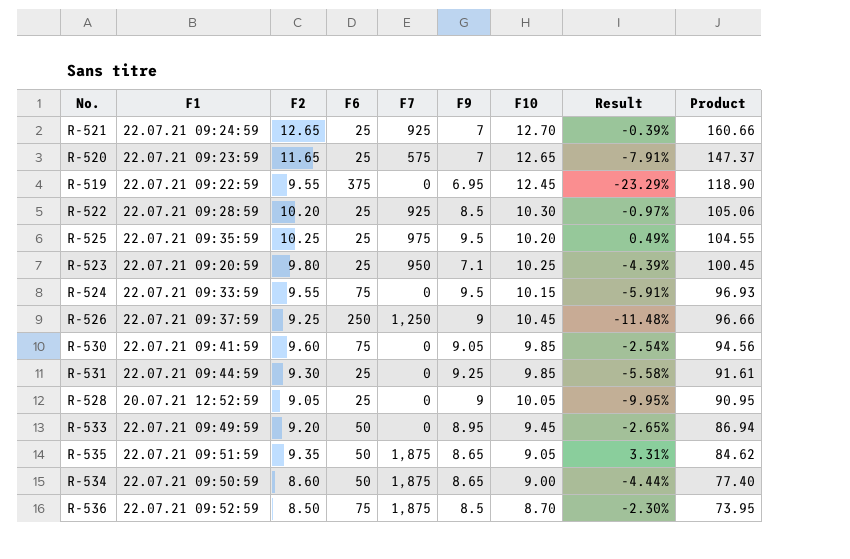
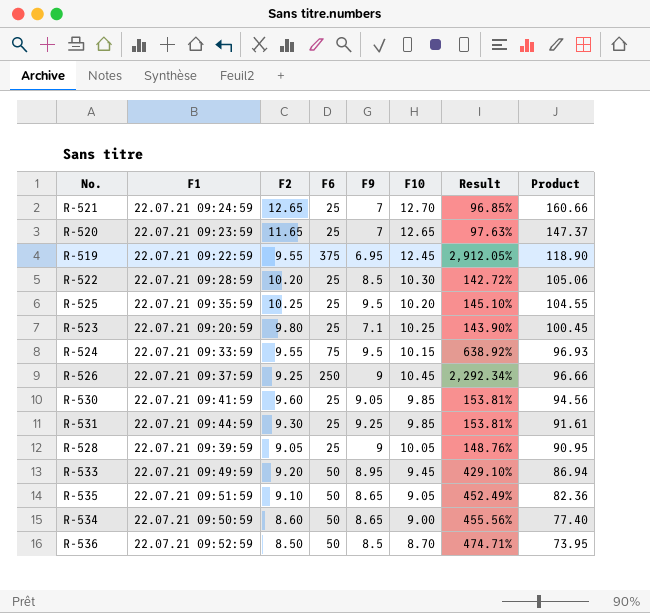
column F7 | position: 5 -> none
column Result | formula: ([F2] - [F10]) / [F10] -> ([F6] - [F10]) / [F10]
R-530 | F6: 75 -> 25
R-528 | F1: 20.07.21 12:52:59 -> 22.07.21 09:39:59
R-535 | F2: 9.35 -> 9.10
R-535 | Product: 84.62 -> 82.36
R-536 | F6: 75 -> 50

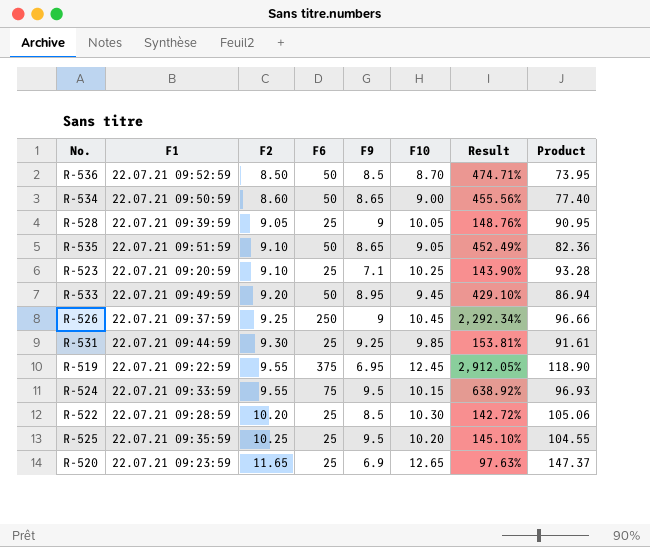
row order: Product descending -> F2 ascending
row R-521: 22.07.21 09:24:59 | 12.65 | 25 | 7 | 12.70 | 96.85% | 160.66 -> none
row R-530: 22.07.21 09:41:59 | 9.60 | 25 | 9.05 | 9.85 | 153.81% | 94.56 -> none
R-523 | F2: 9.80 -> 9.10
R-523 | Product: 100.45 -> 93.28
R-520 | F9: 7 -> 6.9

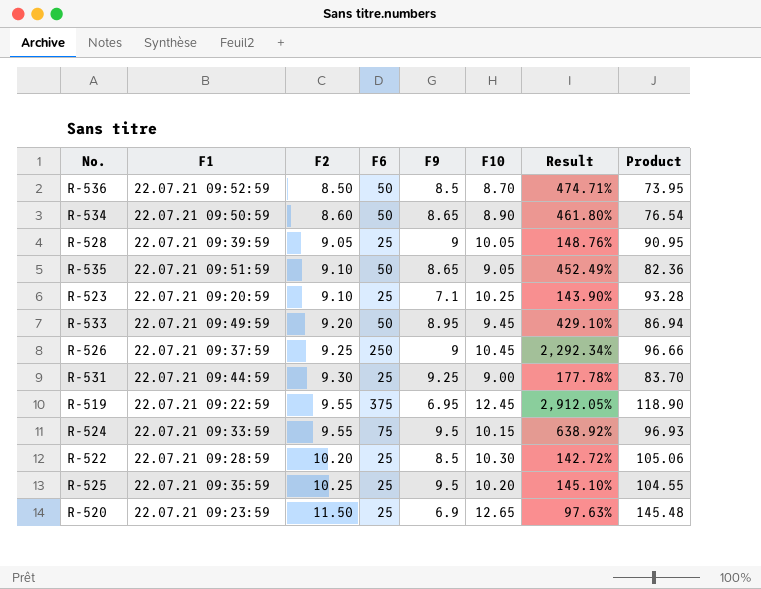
R-534 | F10: 9.00 -> 8.90
R-534 | Result: 455.56% -> 461.80%
R-534 | Product: 77.40 -> 76.54
R-531 | F10: 9.85 -> 9.00
R-531 | Result: 153.81% -> 177.78%
R-531 | Product: 91.61 -> 83.70
R-520 | F2: 11.65 -> 11.50
R-520 | Product: 147.37 -> 145.48

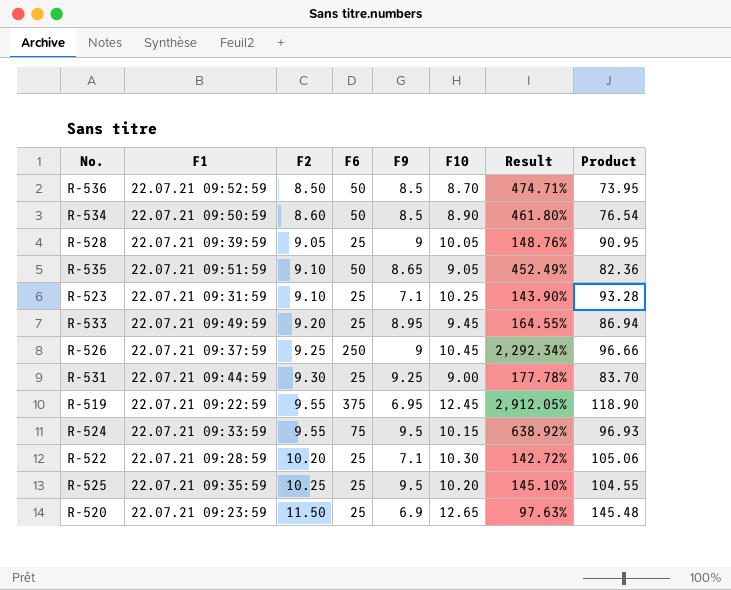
R-534 | F9: 8.65 -> 8.5
R-523 | F1: 22.07.21 09:20:59 -> 22.07.21 09:31:59
R-533 | F6: 50 -> 25
R-533 | Result: 429.10% -> 164.55%
R-522 | F9: 8.5 -> 7.1

